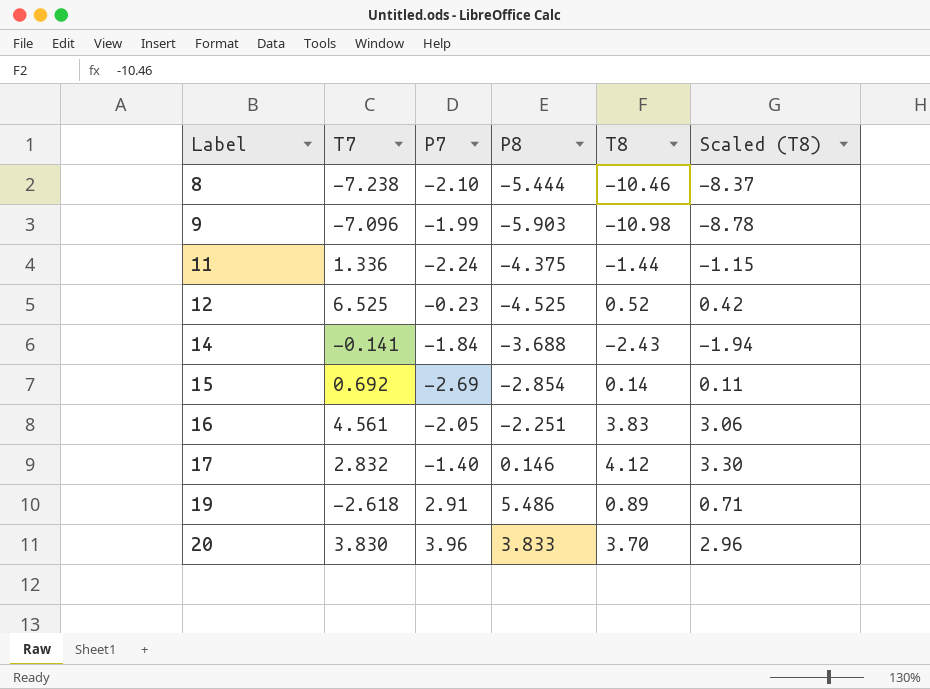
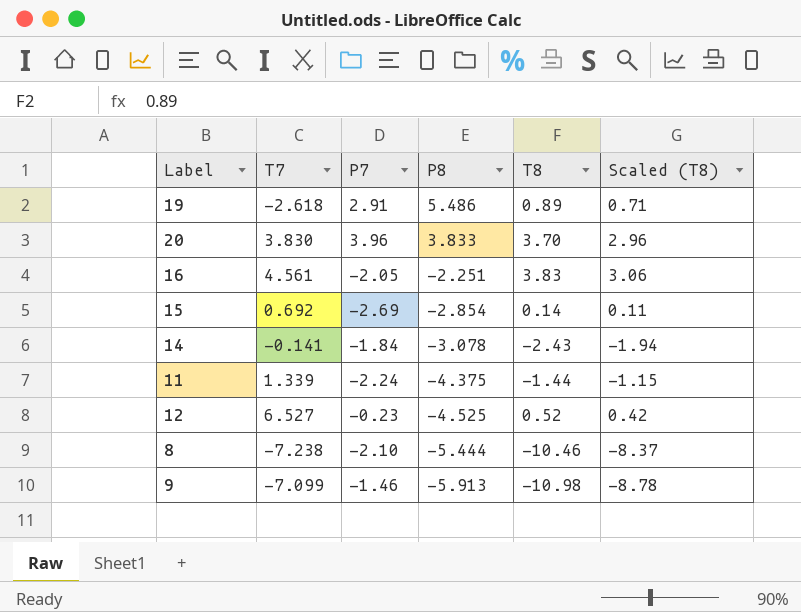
row order: Label ascending -> P8 descending
row 17: 2.832 | -1.40 | 0.146 | 4.12 | 3.30 -> none
14 | P8: -3.688 -> -3.078
11 | T7: 1.336 -> 1.339
12 | T7: 6.525 -> 6.527
9 | T7: -7.096 -> -7.099
9 | P7: -1.99 -> -1.46
9 | P8: -5.903 -> -5.913

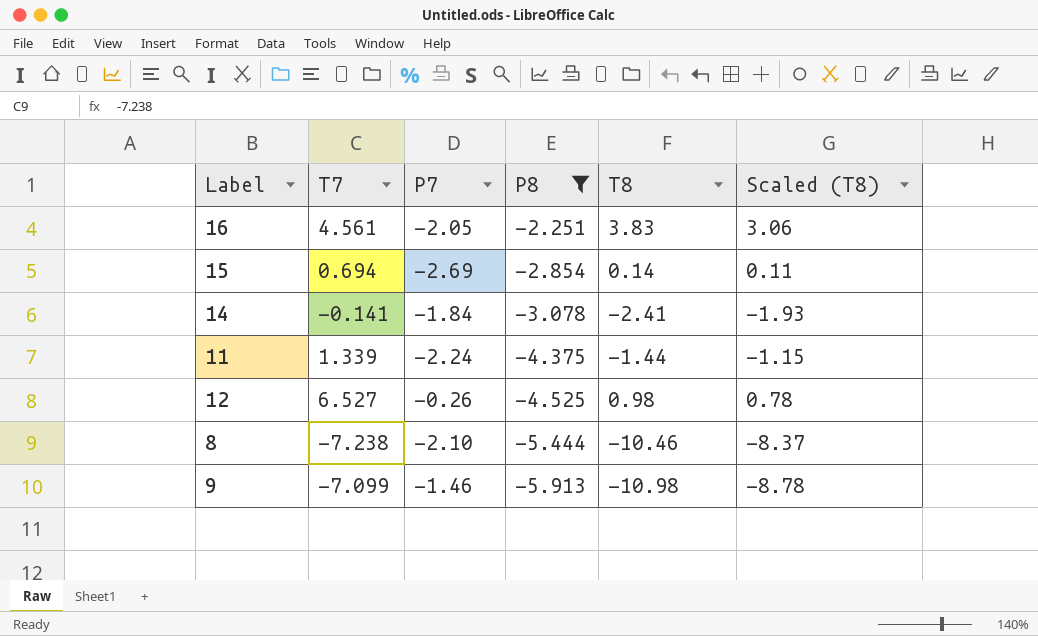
filter: none -> P8 <= -2.251
15 | T7: 0.692 -> 0.694
14 | T8: -2.43 -> -2.41
14 | Scaled (T8): -1.94 -> -1.93
12 | P7: -0.23 -> -0.26
12 | T8: 0.52 -> 0.98
12 | Scaled (T8): 0.42 -> 0.78

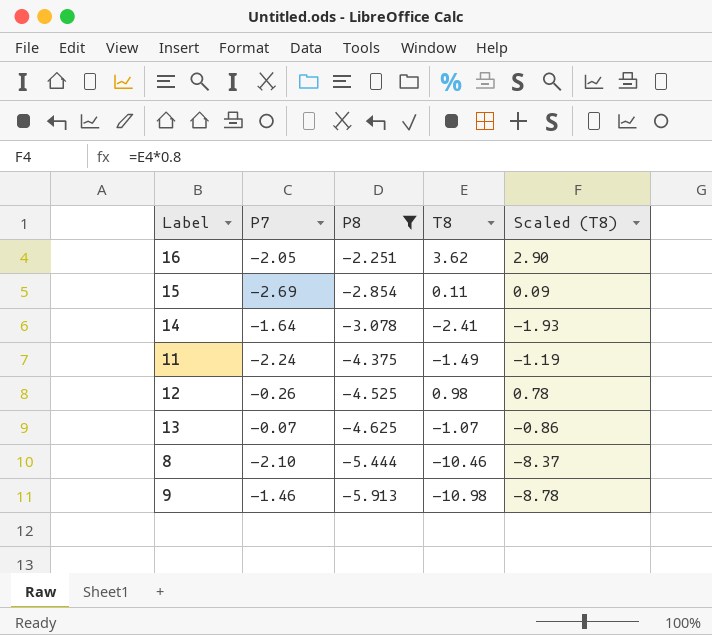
column T7 | position: 2 -> none
16 | T8: 3.83 -> 3.62
16 | Scaled (T8): 3.06 -> 2.90
15 | T8: 0.14 -> 0.11
15 | Scaled (T8): 0.11 -> 0.09
14 | P7: -1.84 -> -1.64
11 | T8: -1.44 -> -1.49
11 | Scaled (T8): -1.15 -> -1.19
row 13: none -> -0.07 | -4.625 | -1.07 | -0.86

